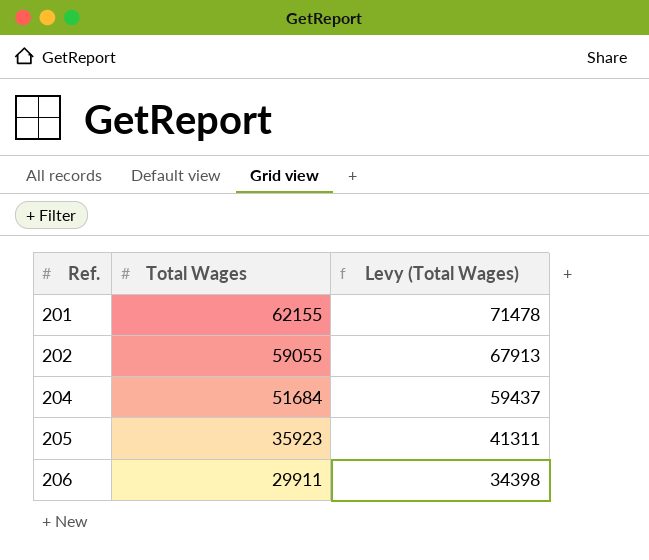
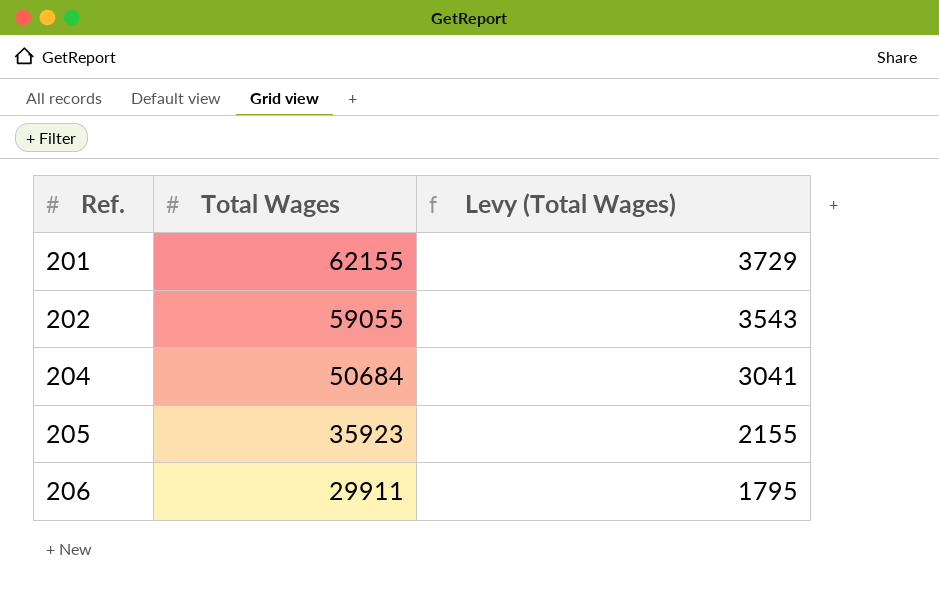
column Levy (Total Wages) | formula: [Total Wages] * 1.15 -> [Total Wages] * 0.06
204 | Total Wages: 51684 -> 50684

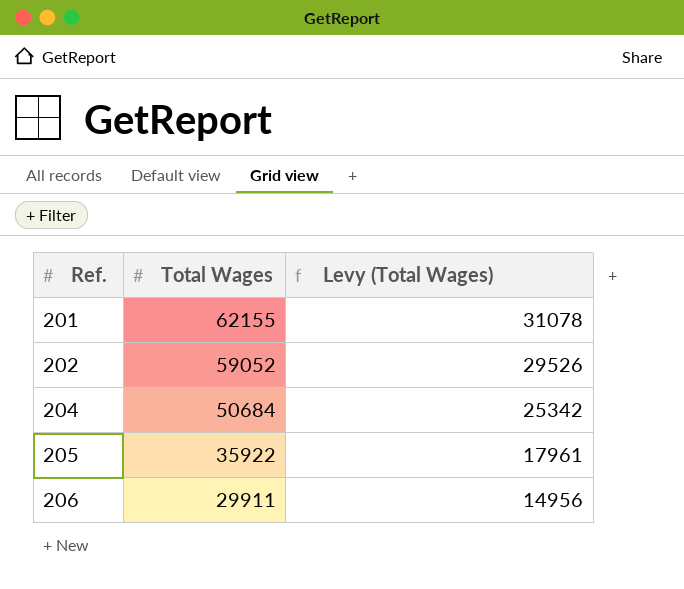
column Levy (Total Wages) | formula: [Total Wages] * 0.06 -> [Total Wages] * 0.5
202 | Total Wages: 59055 -> 59052
205 | Total Wages: 35923 -> 35922

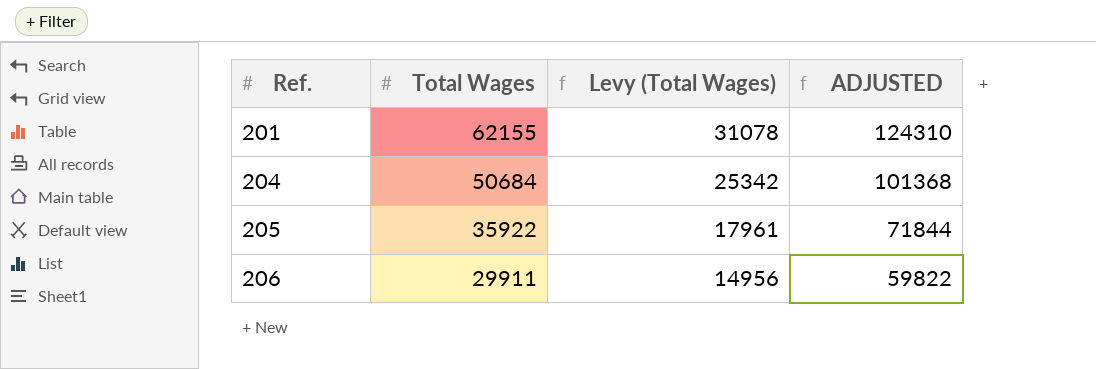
column ADJUSTED | formula: none -> [Total Wages] * 2
row 202: 59052 | 29526 -> none

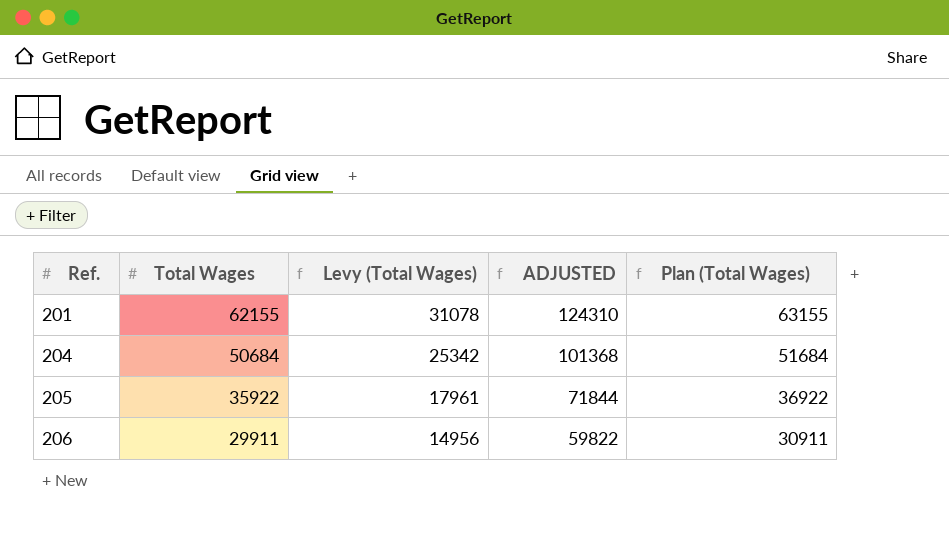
column Plan (Total Wages) | formula: none -> [Total Wages] + 1000

